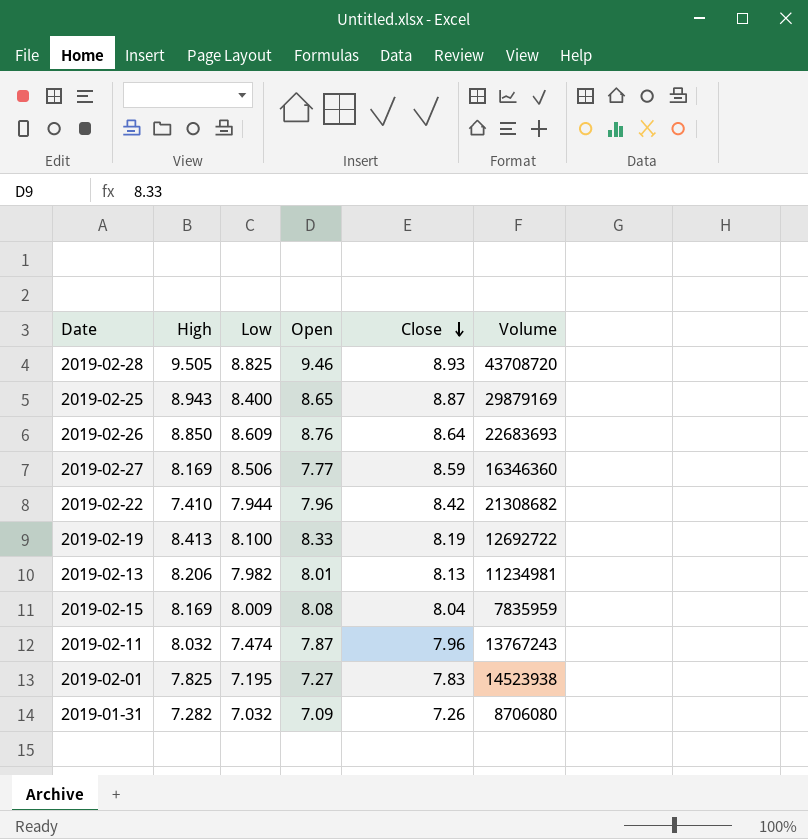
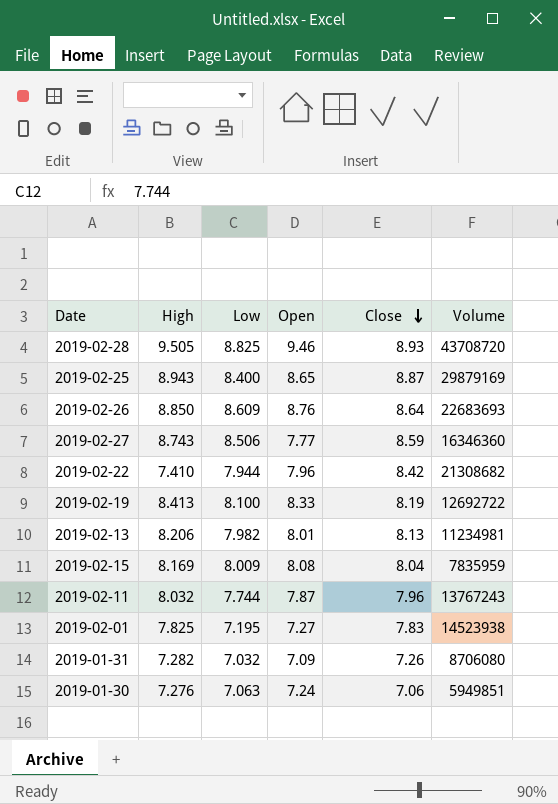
2019-02-27 | High: 8.169 -> 8.743
2019-02-11 | Low: 7.474 -> 7.744
row 2019-01-30: none -> 7.276 | 7.063 | 7.24 | 7.06 | 5949851

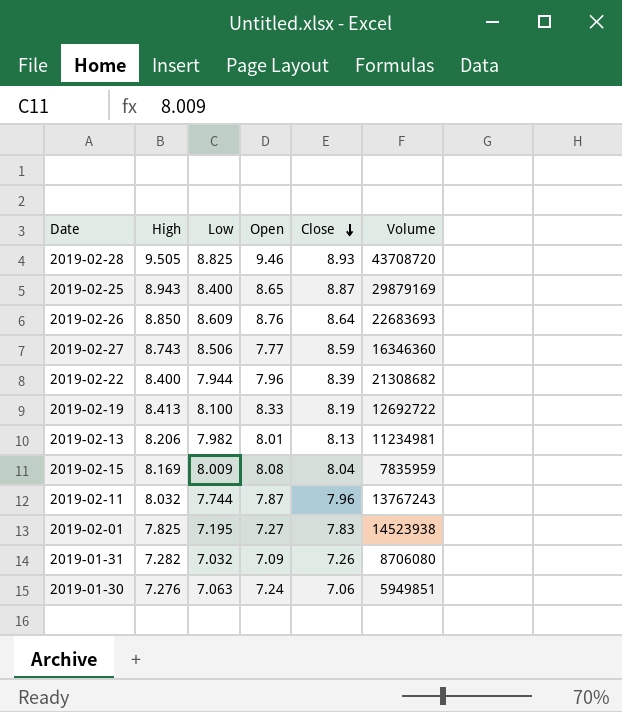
2019-02-22 | High: 7.410 -> 8.400
2019-02-22 | Close: 8.42 -> 8.39

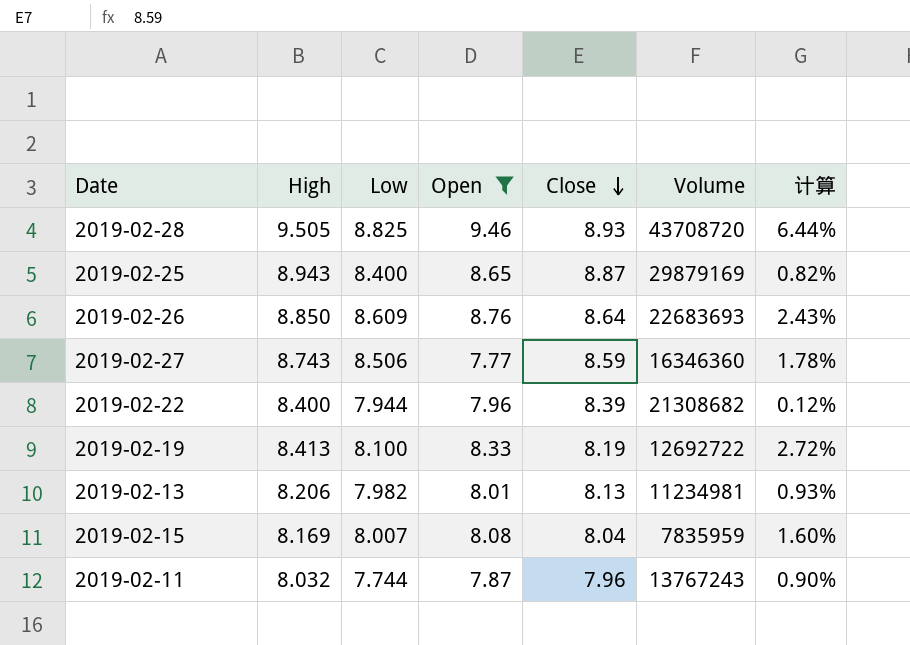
filter: none -> Open >= 7.77
column 计算 | formula: none -> ([High] - [Close]) / [Close]
2019-02-15 | Low: 8.009 -> 8.007

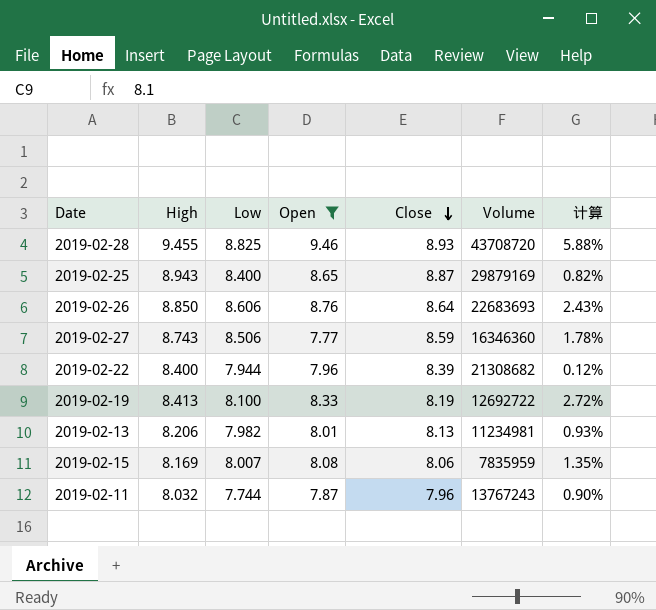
2019-02-28 | High: 9.505 -> 9.455
2019-02-28 | 计算: 6.44% -> 5.88%
2019-02-26 | Low: 8.609 -> 8.606
2019-02-15 | Close: 8.04 -> 8.06
2019-02-15 | 计算: 1.60% -> 1.35%

